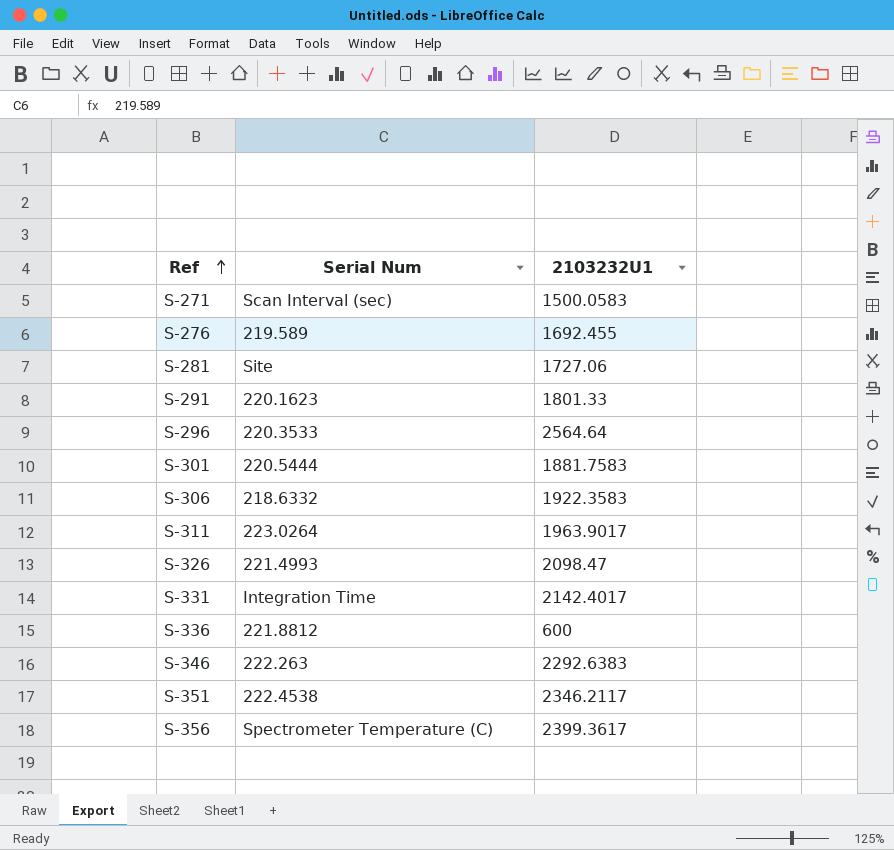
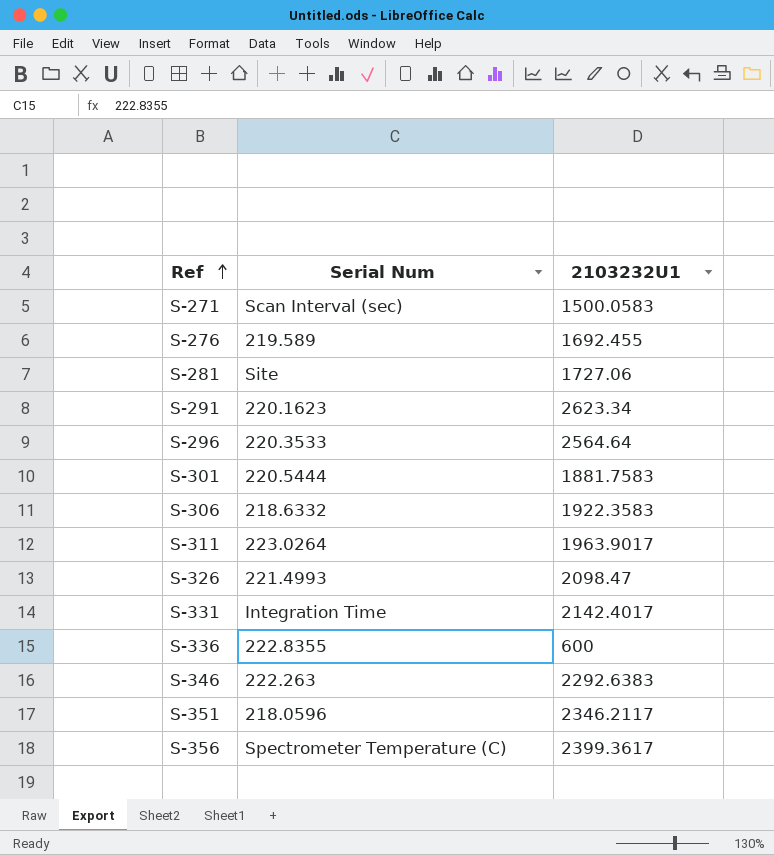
S-291 | 2103232U1: 1801.33 -> 2623.34
S-336 | Serial Num: 221.8812 -> 222.8355
S-351 | Serial Num: 222.4538 -> 218.0596

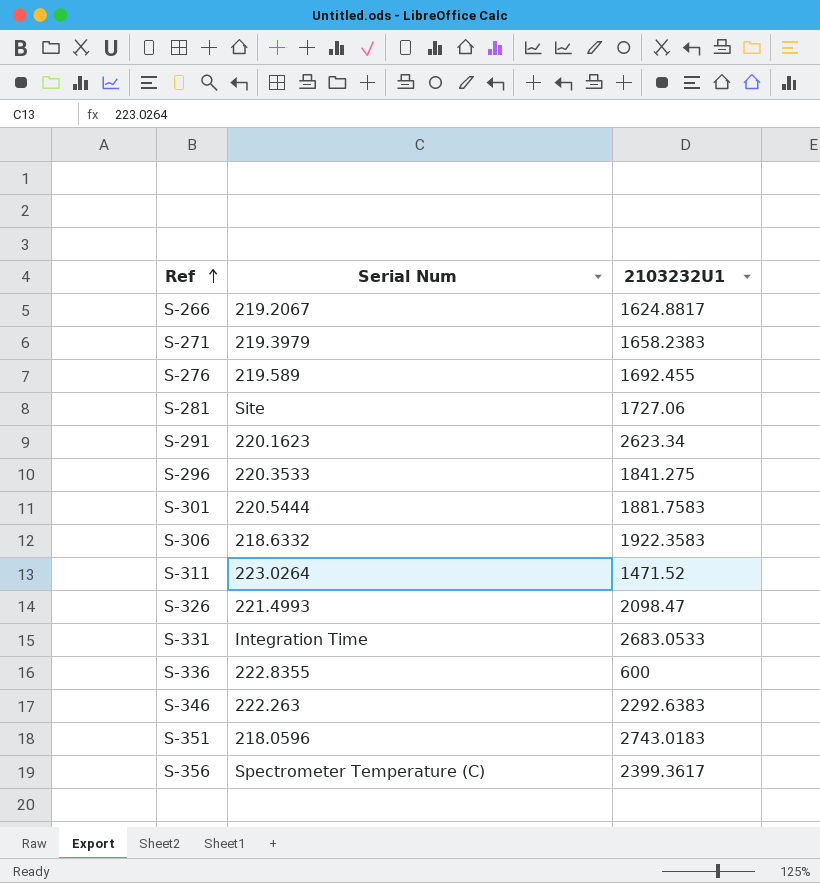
row S-266: none -> 219.2067 | 1624.8817
S-271 | Serial Num: Scan Interval (sec) -> 219.3979
S-271 | 2103232U1: 1500.0583 -> 1658.2383
S-296 | 2103232U1: 2564.64 -> 1841.275
S-311 | 2103232U1: 1963.9017 -> 1471.52
S-331 | 2103232U1: 2142.4017 -> 2683.0533
S-351 | 2103232U1: 2346.2117 -> 2743.0183

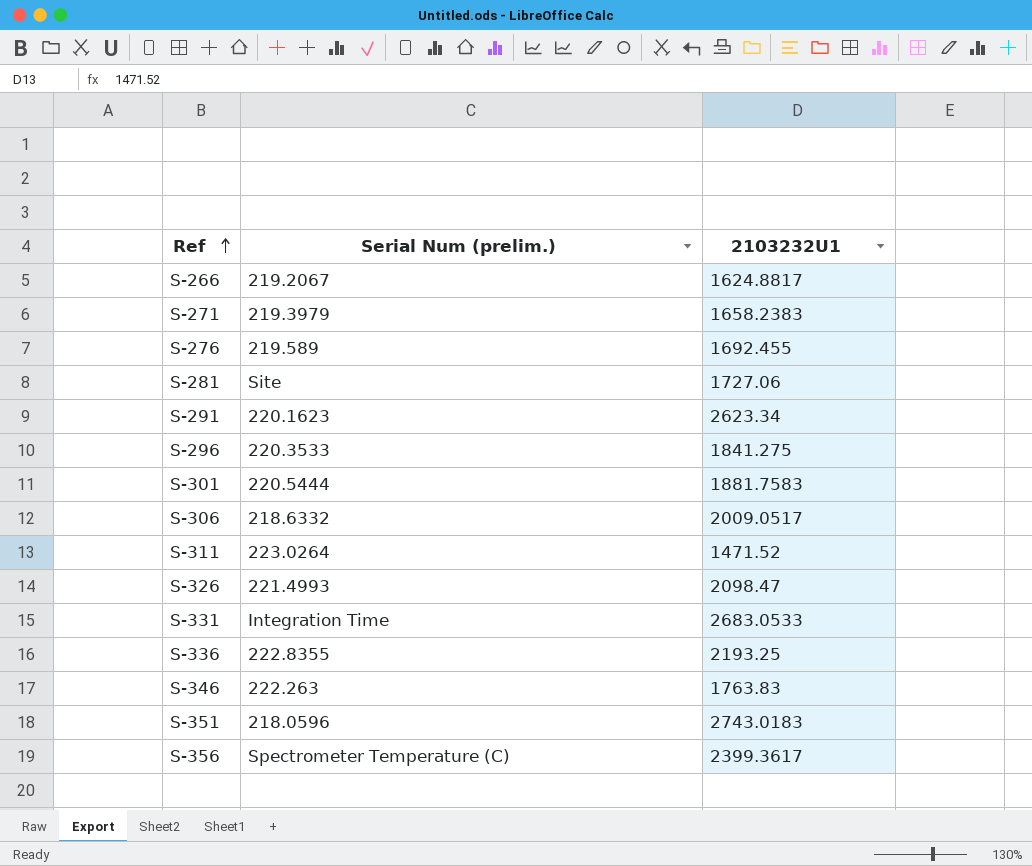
column name: Serial Num -> Serial Num (prelim.)
S-306 | 2103232U1: 1922.3583 -> 2009.0517
S-336 | 2103232U1: 600 -> 2193.25
S-346 | 2103232U1: 2292.6383 -> 1763.83

